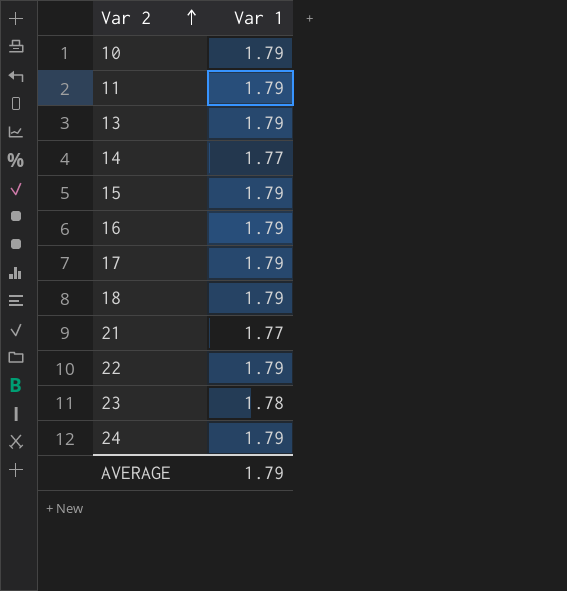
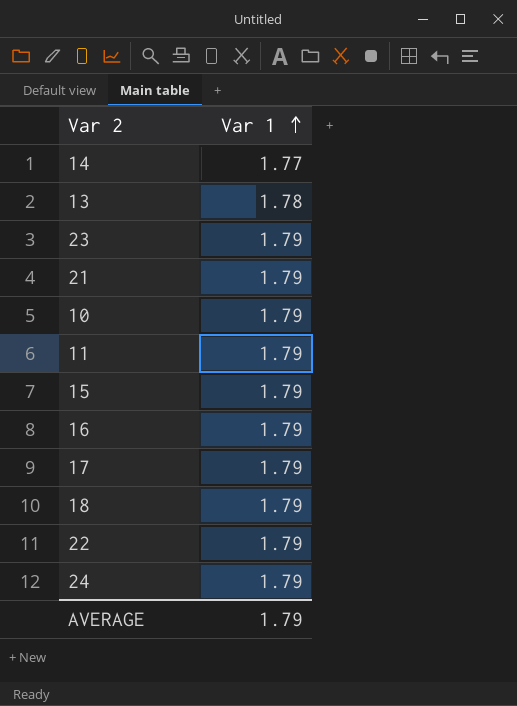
row order: Var 2 ascending -> Var 1 ascending
13 | Var 1: 1.79 -> 1.78
23 | Var 1: 1.78 -> 1.79
21 | Var 1: 1.77 -> 1.79

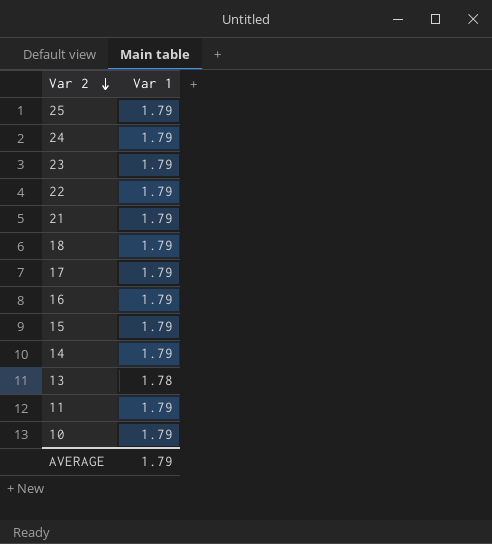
row order: Var 1 ascending -> Var 2 descending
row 25: none -> 1.79
14 | Var 1: 1.77 -> 1.79

